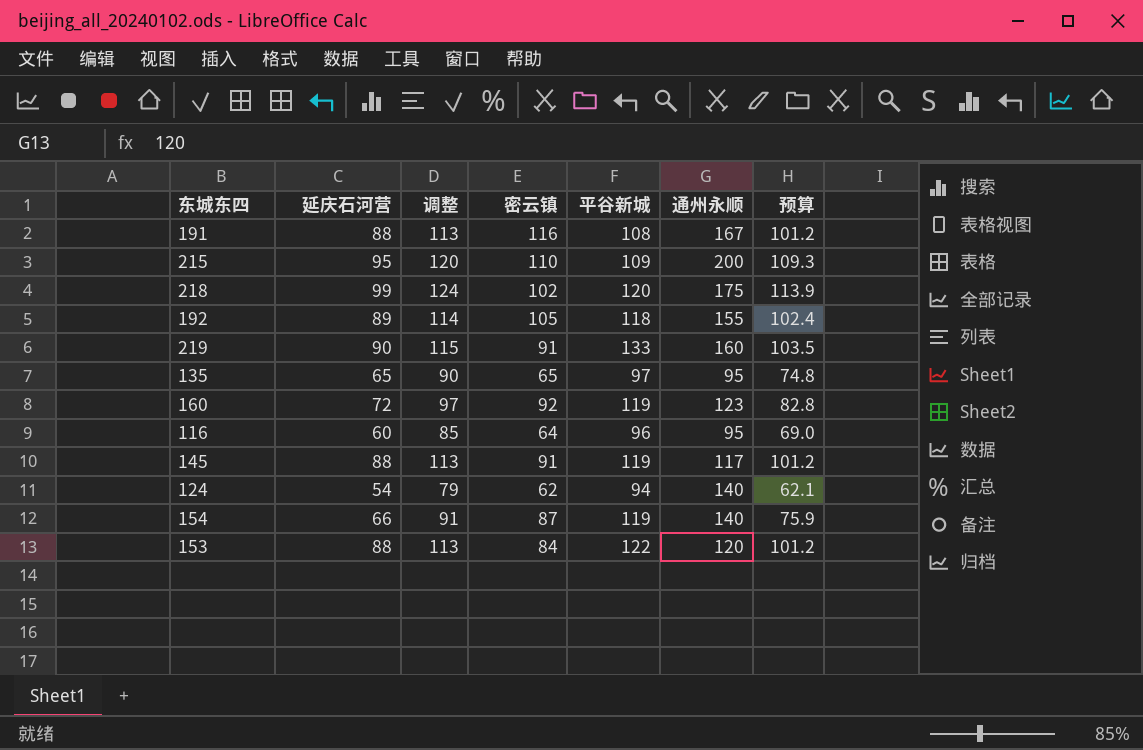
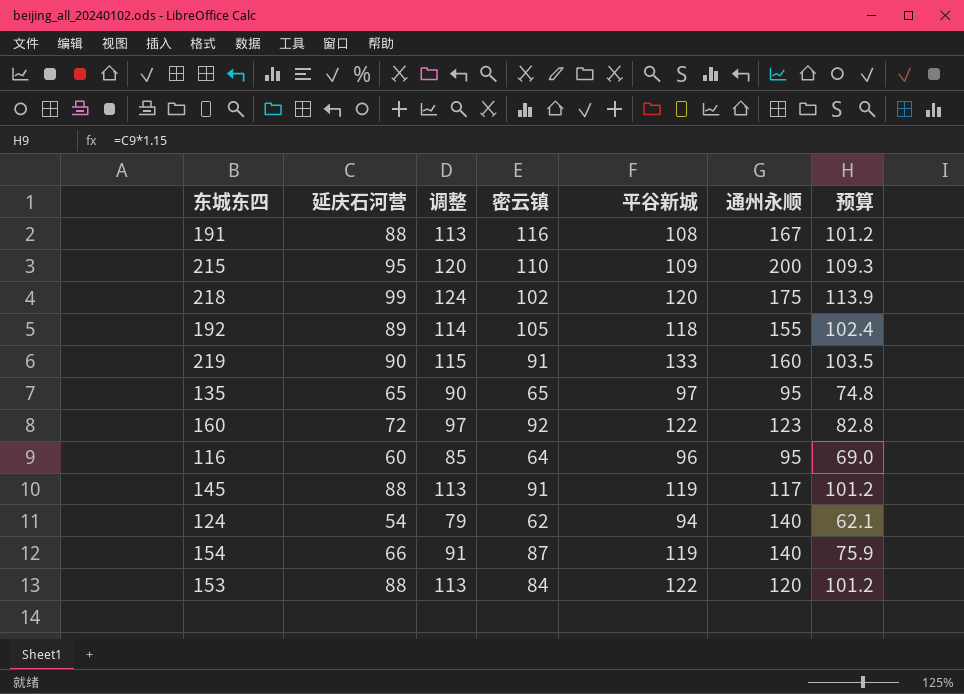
160 | 平谷新城: 119 -> 122

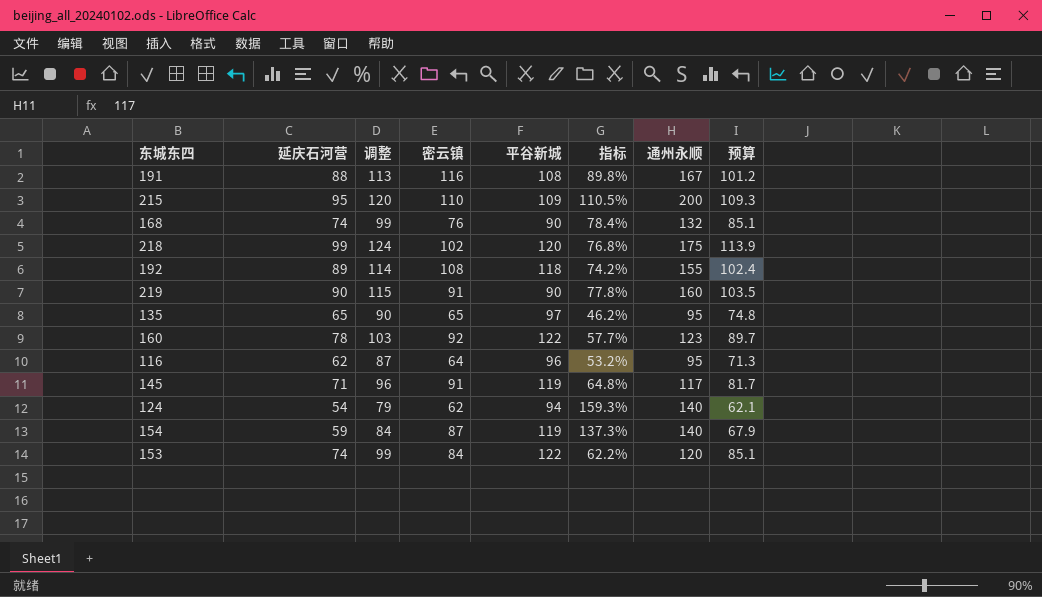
column 指标 | formula: none -> ([通州永顺] - [延庆石河营]) / [延庆石河营]
row 168: none -> 74 | 99 | 76 | 90 | 78.4% | 132 | 85.1
192 | 密云镇: 105 -> 108
219 | 平谷新城: 133 -> 90
160 | 延庆石河营: 72 -> 78
160 | 调整: 97 -> 103
160 | 预算: 82.8 -> 89.7
116 | 延庆石河营: 60 -> 62
116 | 调整: 85 -> 87
116 | 预算: 69.0 -> 71.3
145 | 延庆石河营: 88 -> 71
145 | 调整: 113 -> 96
145 | 预算: 101.2 -> 81.7
154 | 延庆石河营: 66 -> 59
154 | 调整: 91 -> 84
154 | 预算: 75.9 -> 67.9
153 | 延庆石河营: 88 -> 74
153 | 调整: 113 -> 99
153 | 预算: 101.2 -> 85.1

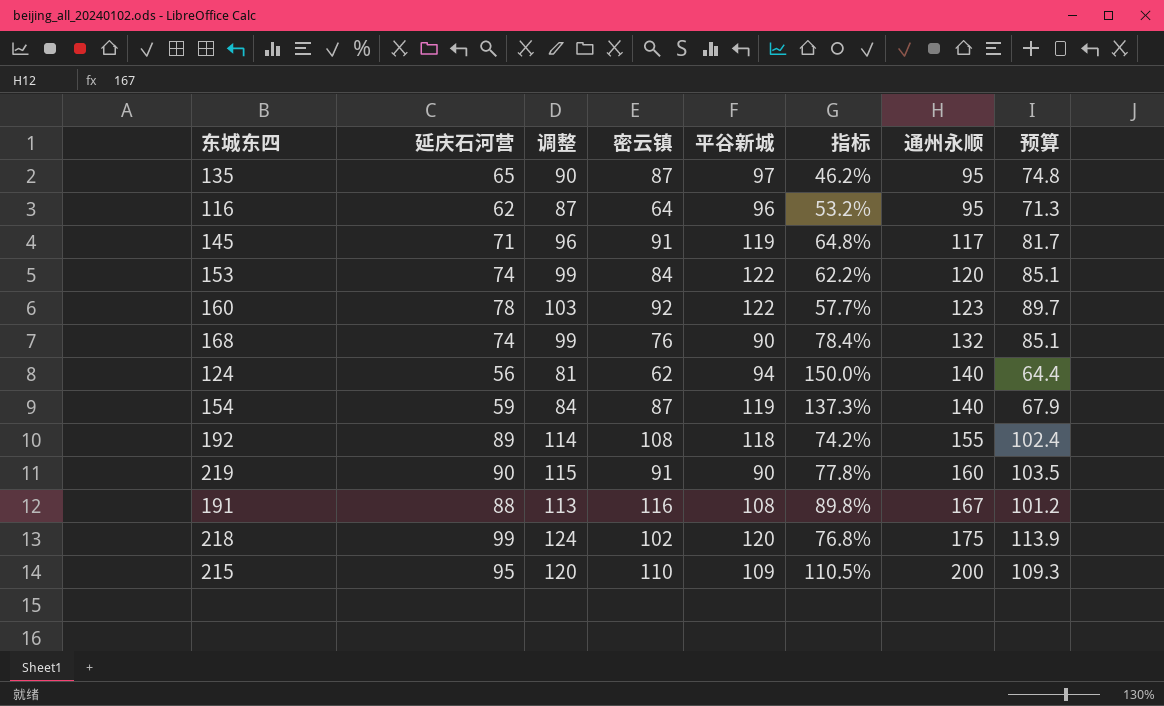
row order: none -> 通州永顺 ascending
135 | 密云镇: 65 -> 87
124 | 延庆石河营: 54 -> 56
124 | 调整: 79 -> 81
124 | 指标: 159.3% -> 150.0%
124 | 预算: 62.1 -> 64.4

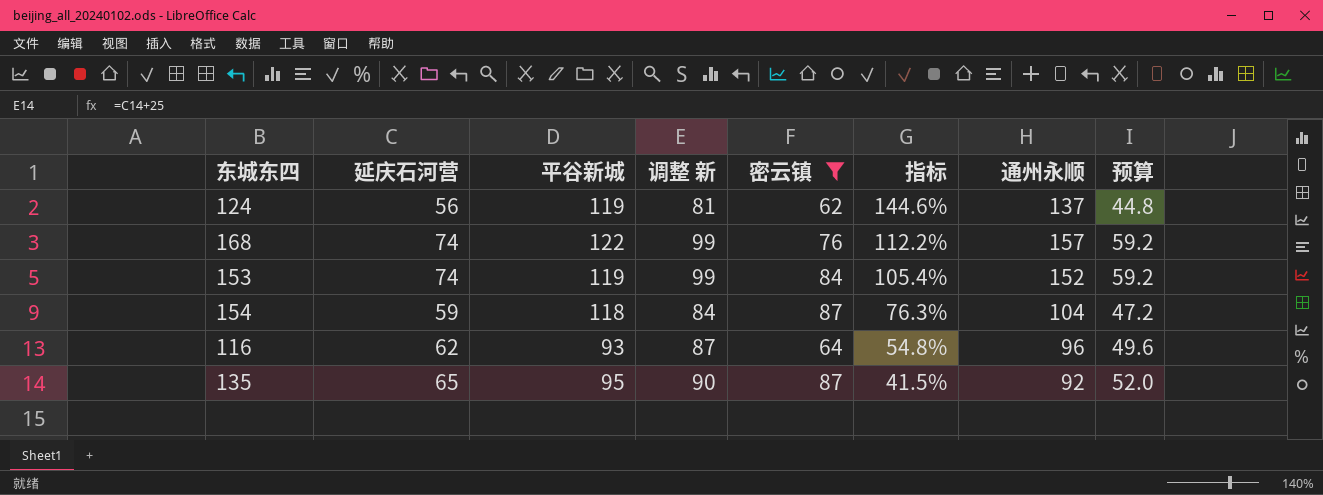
filter: none -> 密云镇 <= 87
row order: 通州永顺 ascending -> 指标 descending
column 平谷新城 | position: 5 -> 3
column name: 调整 -> 调整 新
column 预算 | formula: [延庆石河营] * 1.15 -> [延庆石河营] * 0.8
124 | 平谷新城: 94 -> 119
124 | 指标: 150.0% -> 144.6%
124 | 通州永顺: 140 -> 137
168 | 平谷新城: 90 -> 122
168 | 指标: 78.4% -> 112.2%
168 | 通州永顺: 132 -> 157
153 | 平谷新城: 122 -> 119
153 | 指标: 62.2% -> 105.4%
153 | 通州永顺: 120 -> 152
154 | 平谷新城: 119 -> 118
154 | 指标: 137.3% -> 76.3%
154 | 通州永顺: 140 -> 104
116 | 平谷新城: 96 -> 93
116 | 指标: 53.2% -> 54.8%
116 | 通州永顺: 95 -> 96
135 | 平谷新城: 97 -> 95
135 | 指标: 46.2% -> 41.5%
135 | 通州永顺: 95 -> 92

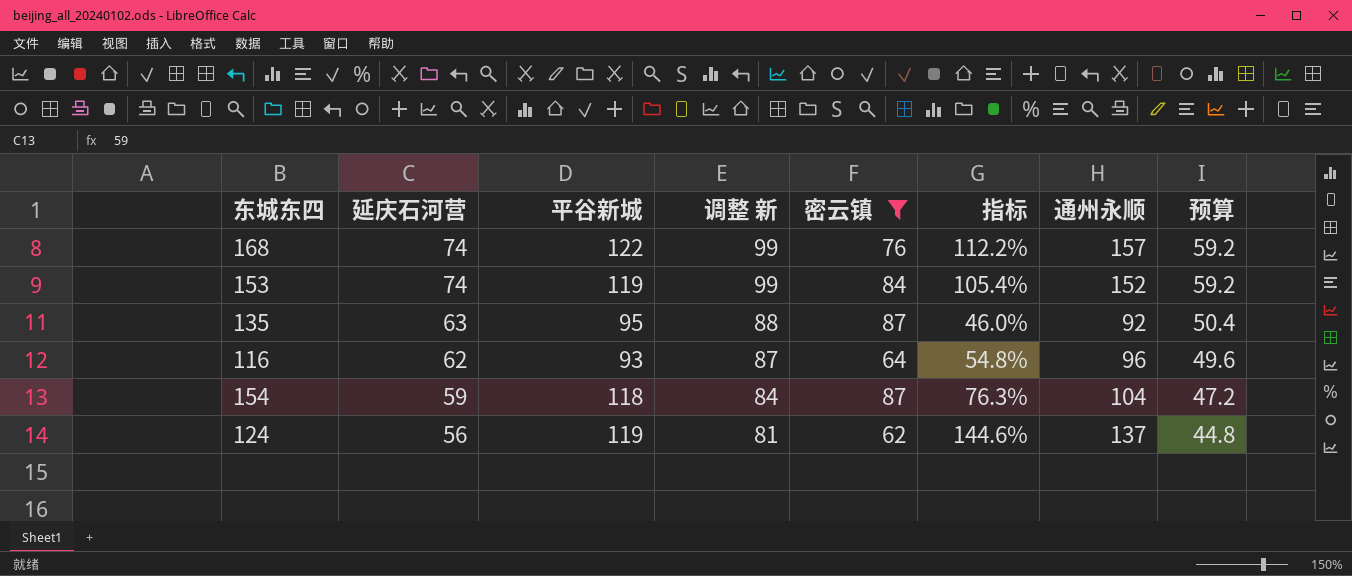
row order: 指标 descending -> 延庆石河营 descending
135 | 延庆石河营: 65 -> 63
135 | 调整 新: 90 -> 88
135 | 指标: 41.5% -> 46.0%
135 | 预算: 52.0 -> 50.4

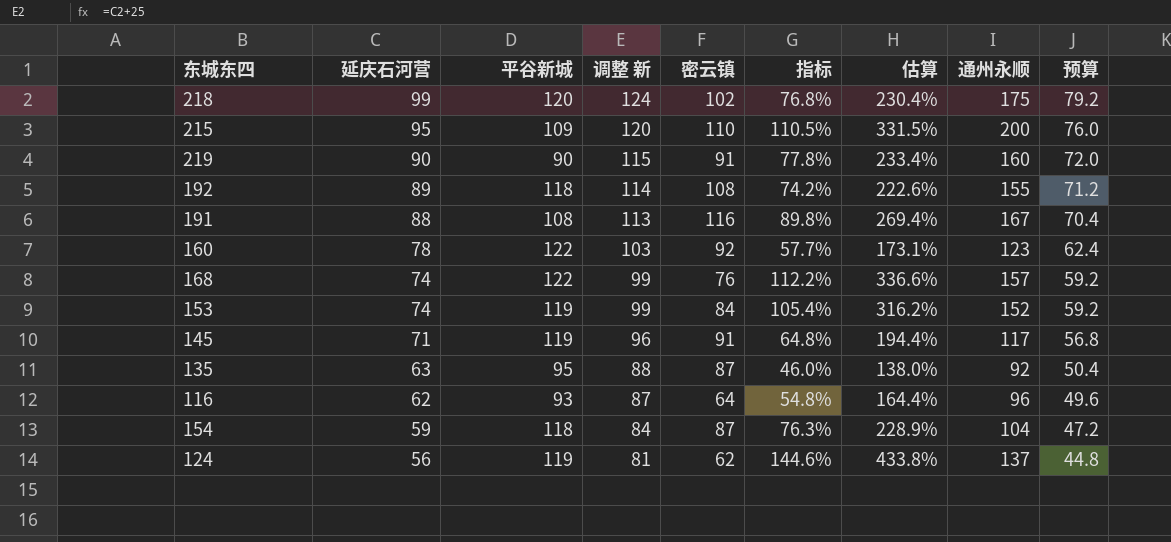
filter: 密云镇 <= 87 -> none
column 估算 | formula: none -> [指标] * 3

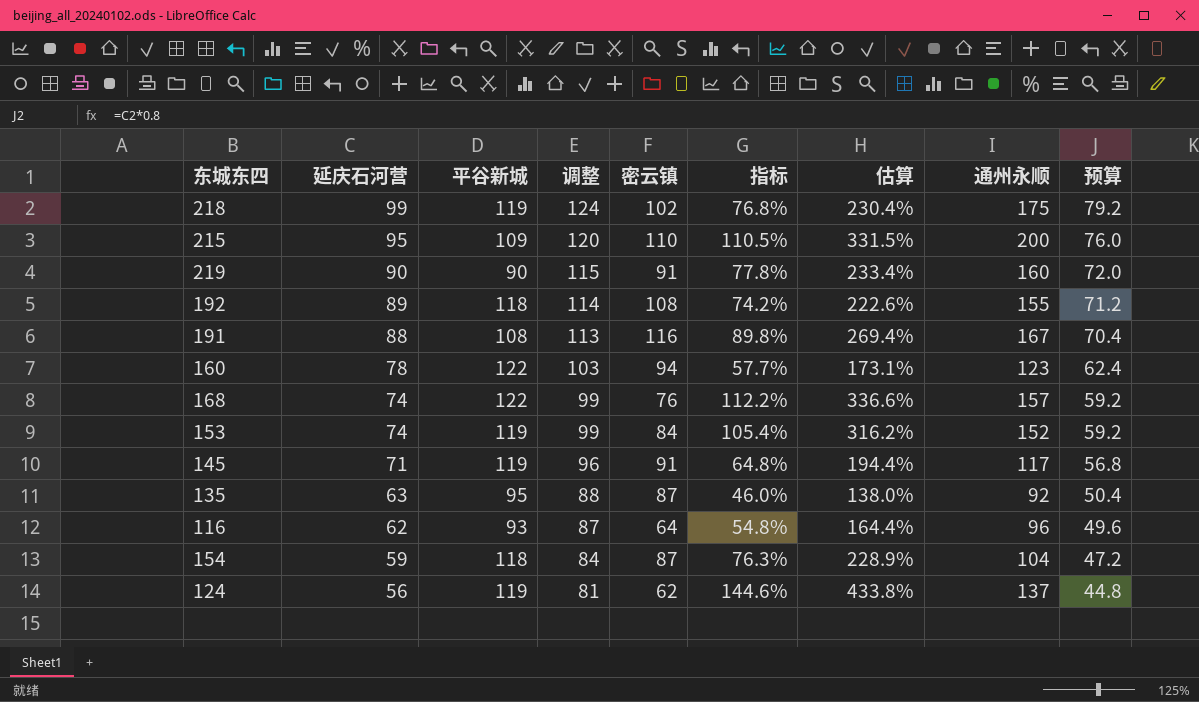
column name: 调整 新 -> 调整
218 | 平谷新城: 120 -> 119
160 | 密云镇: 92 -> 94

